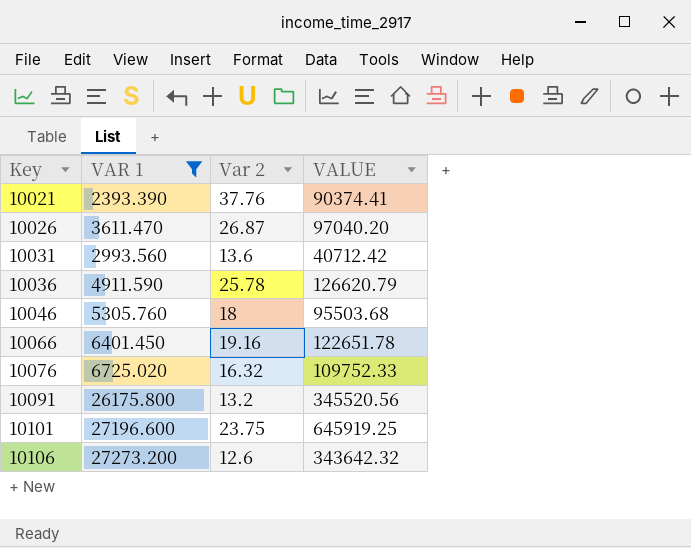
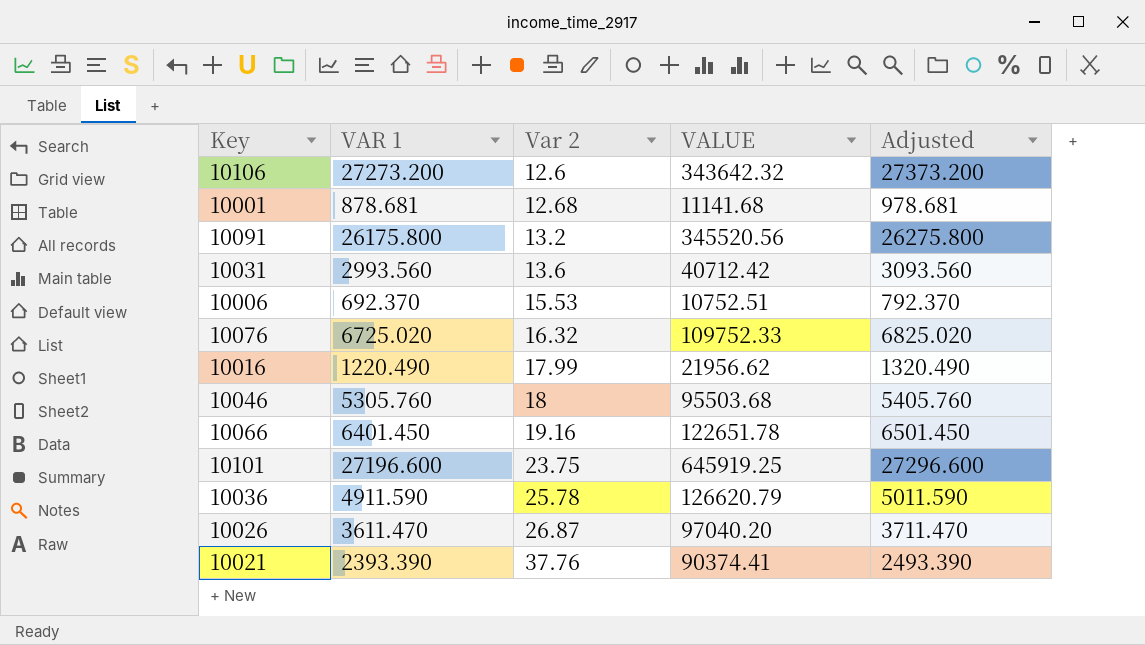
filter: VAR 1 >= 2393.390 -> none
row order: Key ascending -> Var 2 ascending
column Adjusted | formula: none -> [VAR 1] + 100

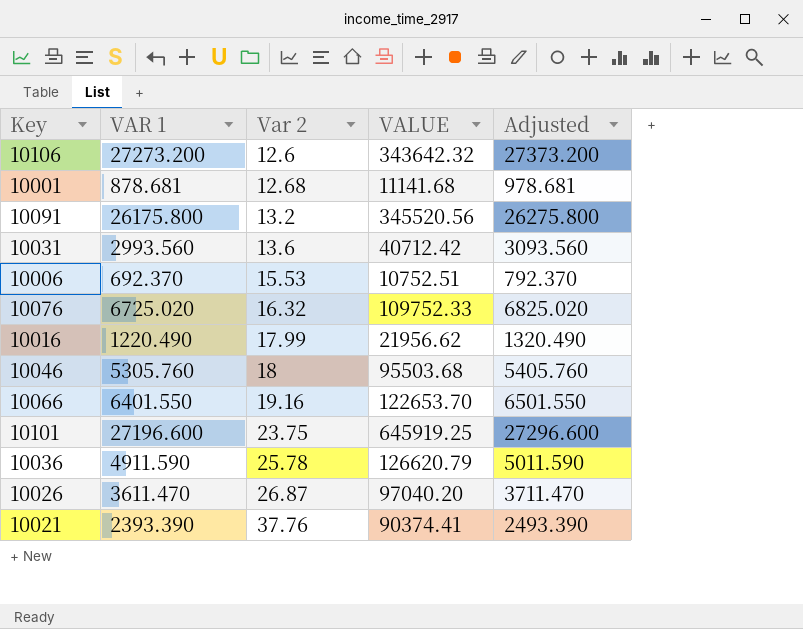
10066 | VAR 1: 6401.450 -> 6401.550
10066 | VALUE: 122651.78 -> 122653.70
10066 | Adjusted: 6501.450 -> 6501.550

